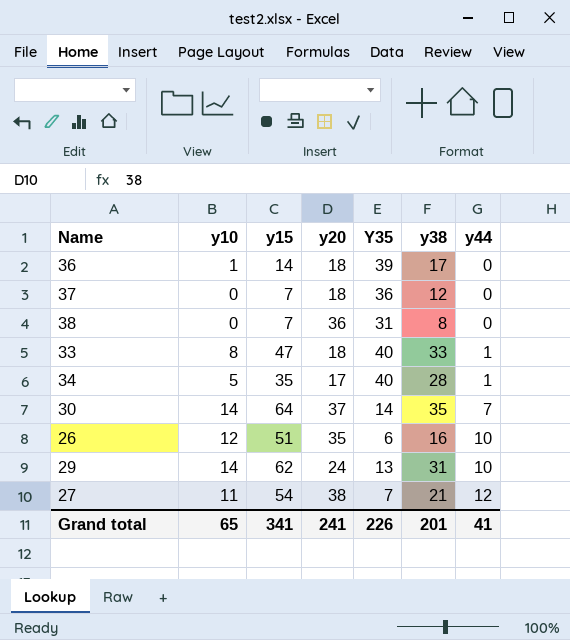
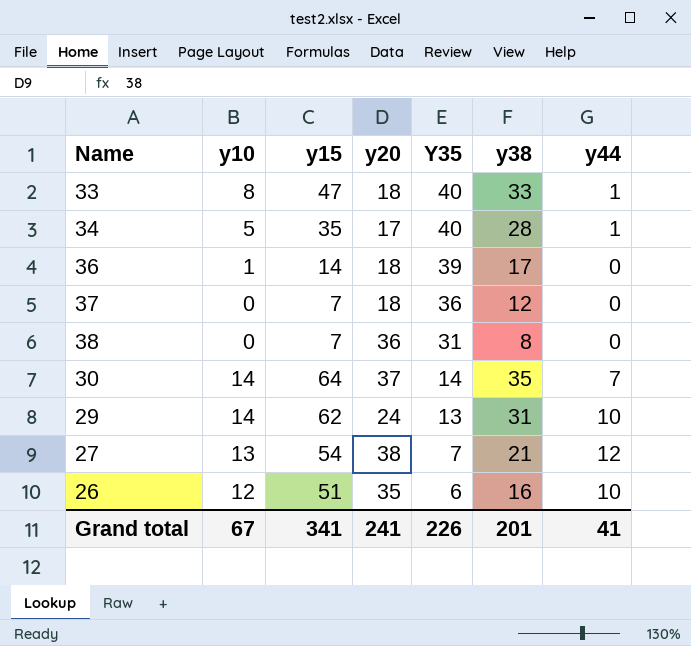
row order: y44 ascending -> Y35 descending
27 | y10: 11 -> 13
Grand total | y10: 65 -> 67

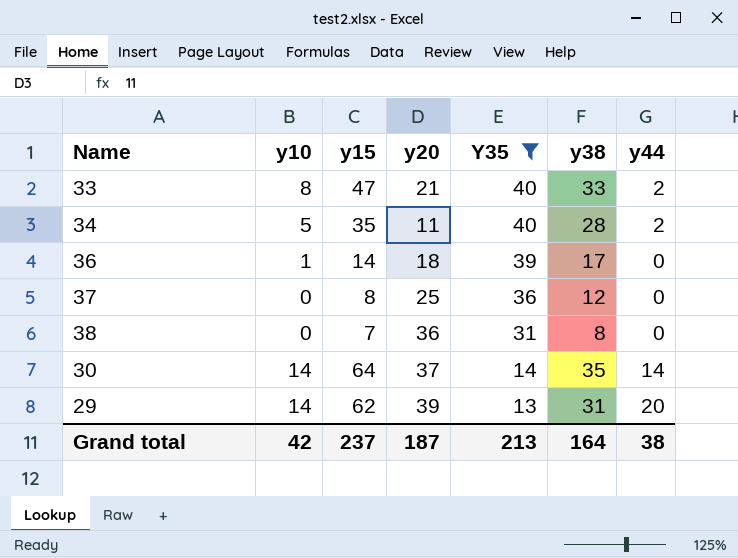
filter: none -> Y35 >= 13
33 | y20: 18 -> 21
33 | y44: 1 -> 2
34 | y20: 17 -> 11
34 | y44: 1 -> 2
37 | y15: 7 -> 8
37 | y20: 18 -> 25
30 | y44: 7 -> 14
29 | y20: 24 -> 39
29 | y44: 10 -> 20
Grand total | y10: 67 -> 42
Grand total | y15: 341 -> 237
Grand total | y20: 241 -> 187
Grand total | Y35: 226 -> 213
Grand total | y38: 201 -> 164
Grand total | y44: 41 -> 38

